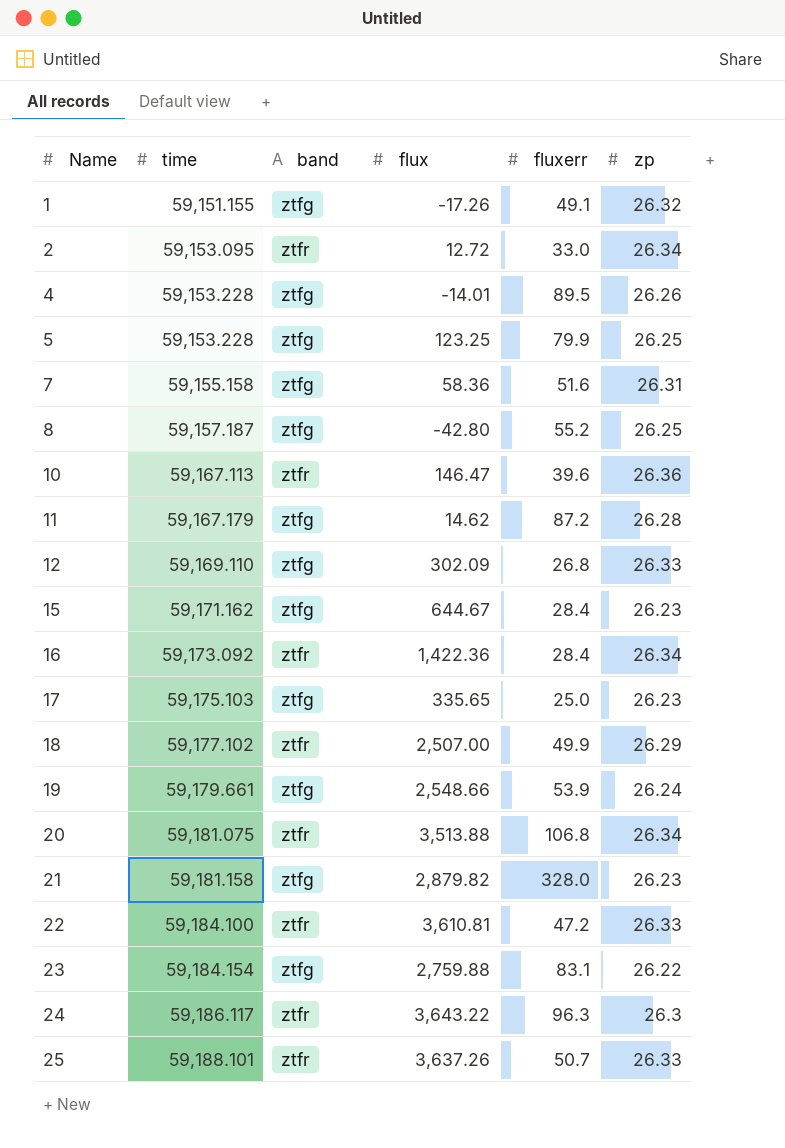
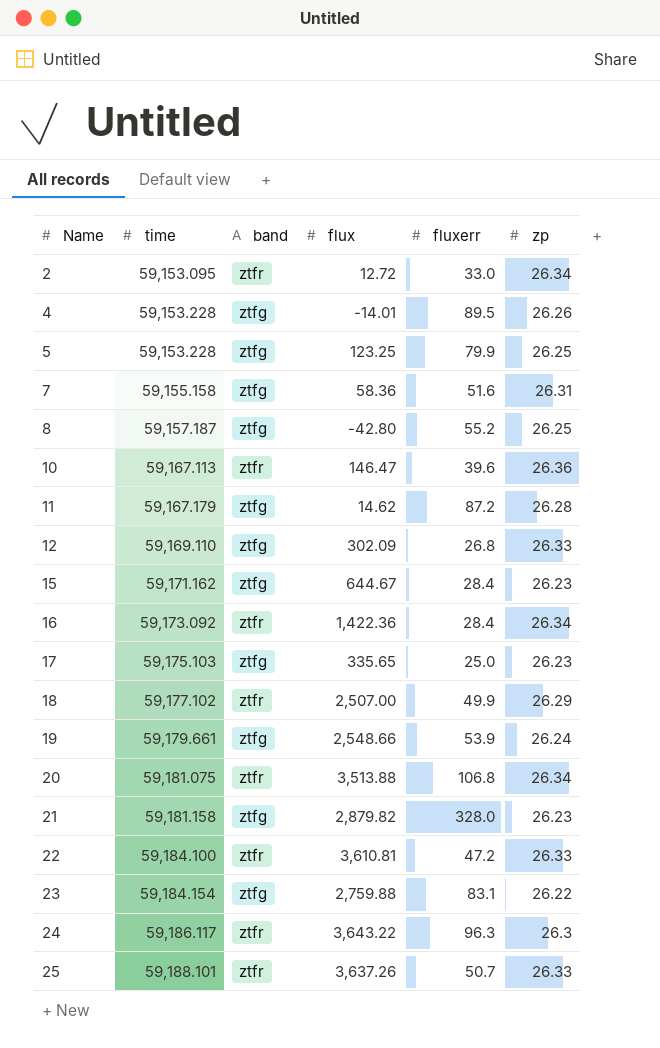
row 1: 59,151.155 | ztfg | -17.26 | 49.1 | 26.32 -> none

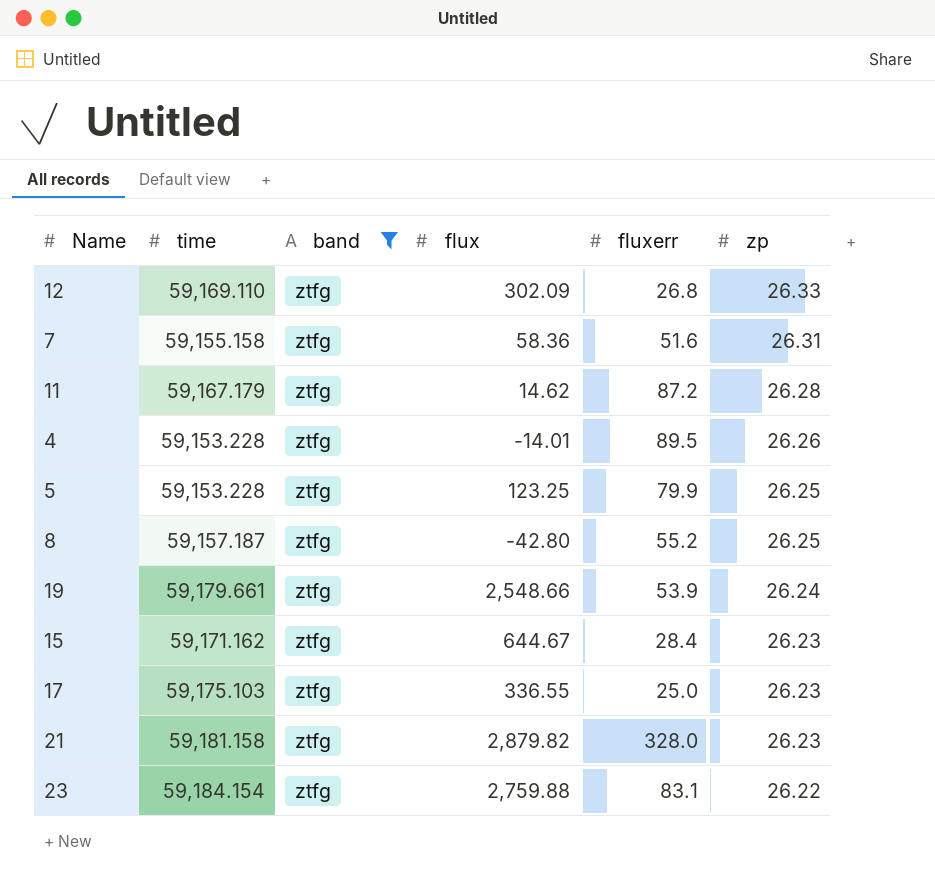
filter: none -> band = ztfg
row order: Name ascending -> zp descending
17 | flux: 335.65 -> 336.55

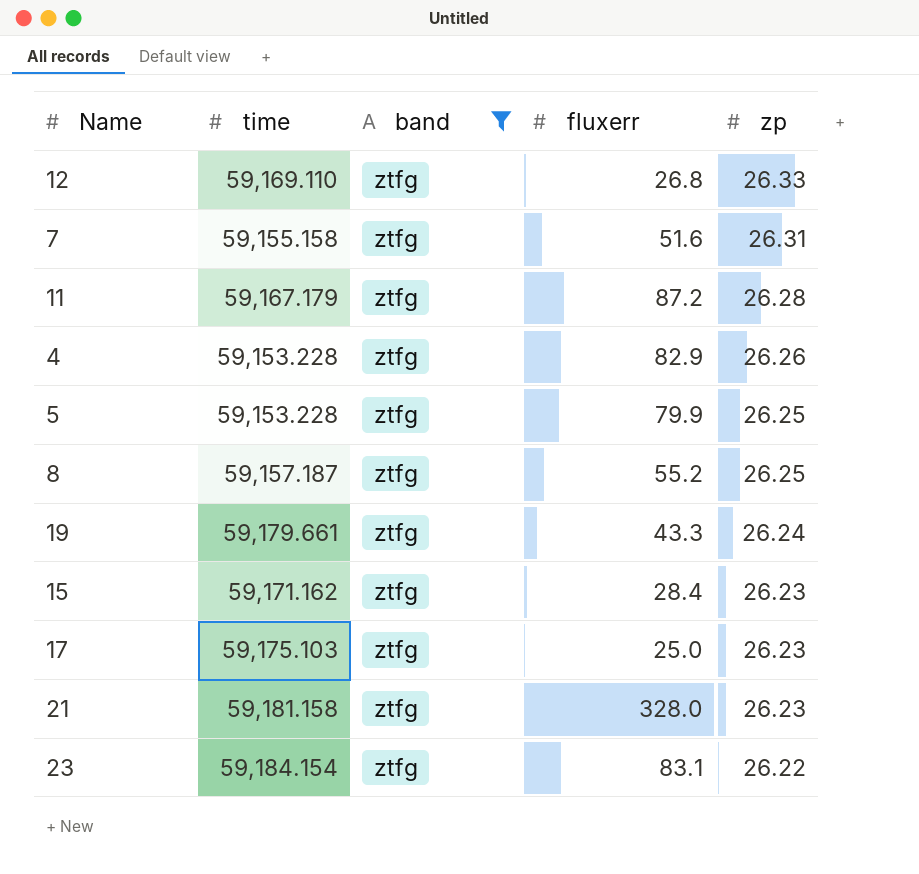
column flux | position: 4 -> none
4 | fluxerr: 89.5 -> 82.9
19 | fluxerr: 53.9 -> 43.3

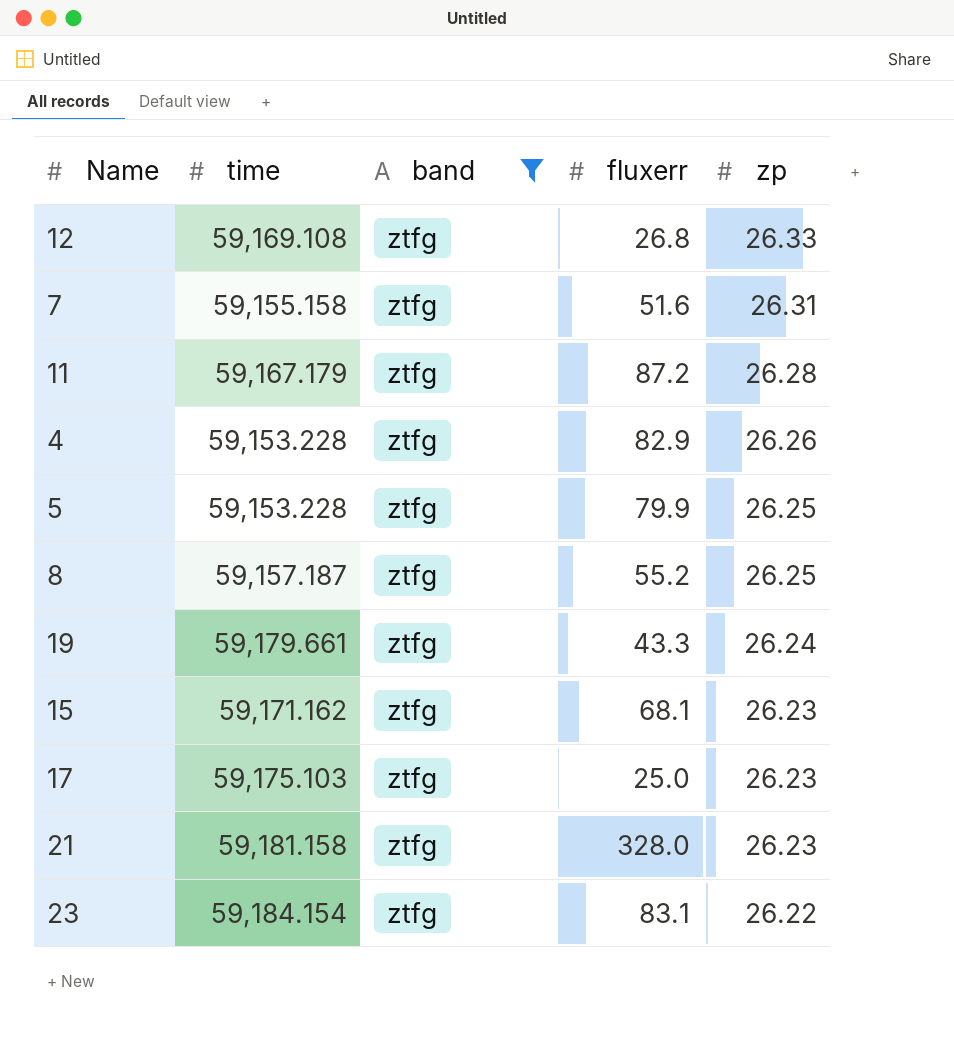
12 | time: 59,169.110 -> 59,169.108
15 | fluxerr: 28.4 -> 68.1

